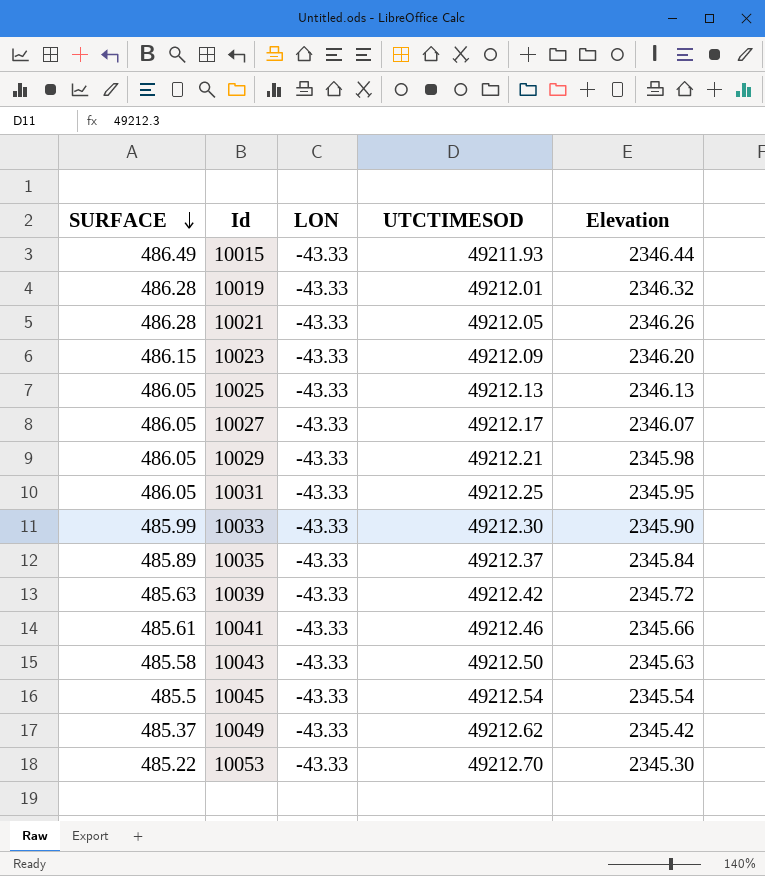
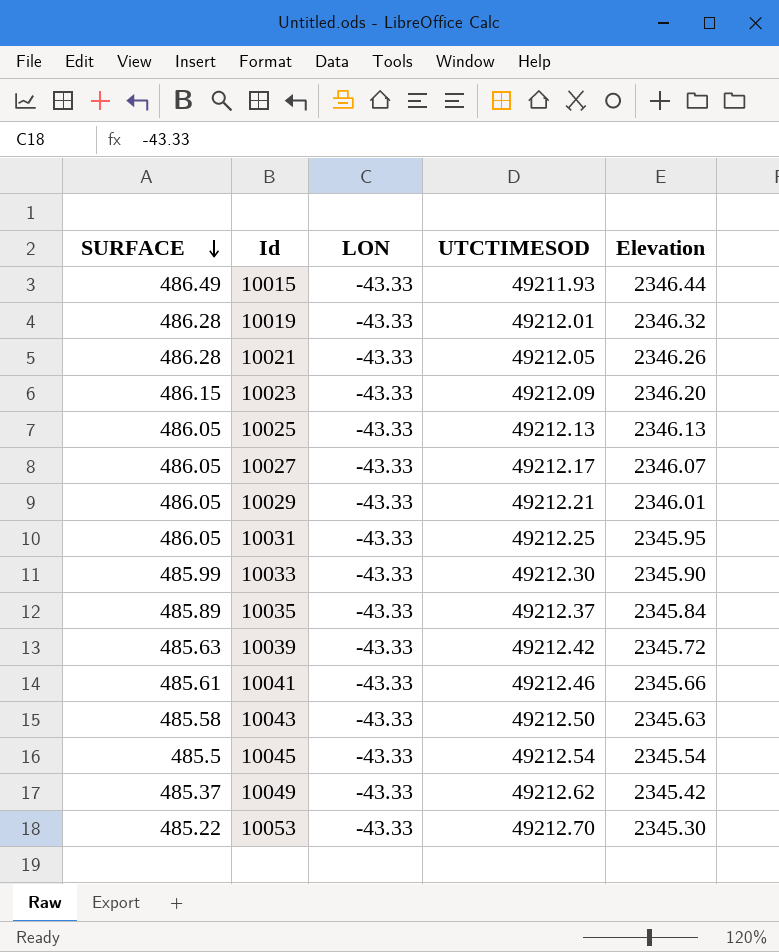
10029 | Elevation: 2345.98 -> 2346.01

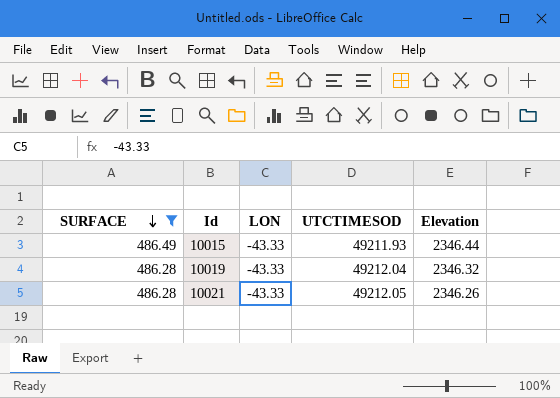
filter: none -> SURFACE >= 486.28
10019 | UTCTIMESOD: 49212.01 -> 49212.04

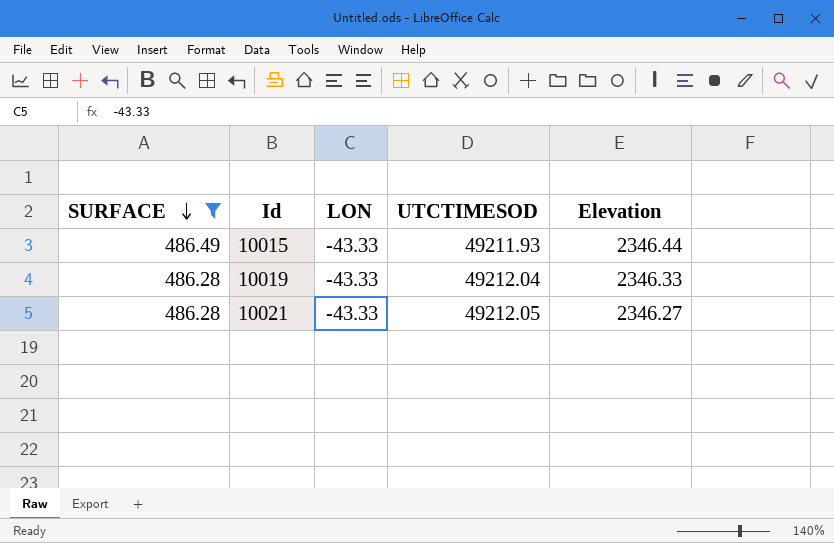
10019 | Elevation: 2346.32 -> 2346.33
10021 | Elevation: 2346.26 -> 2346.27

